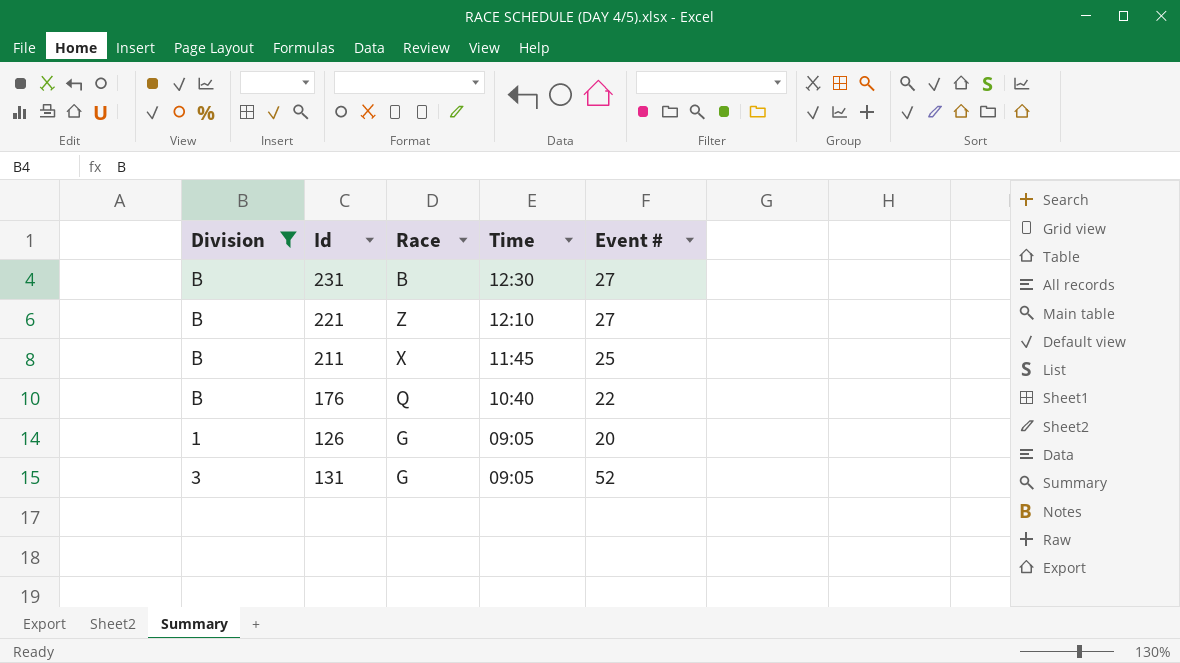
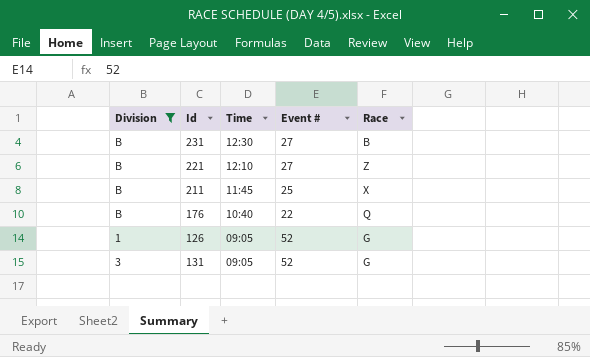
column Race | position: 3 -> 5
126 | Event #: 20 -> 52

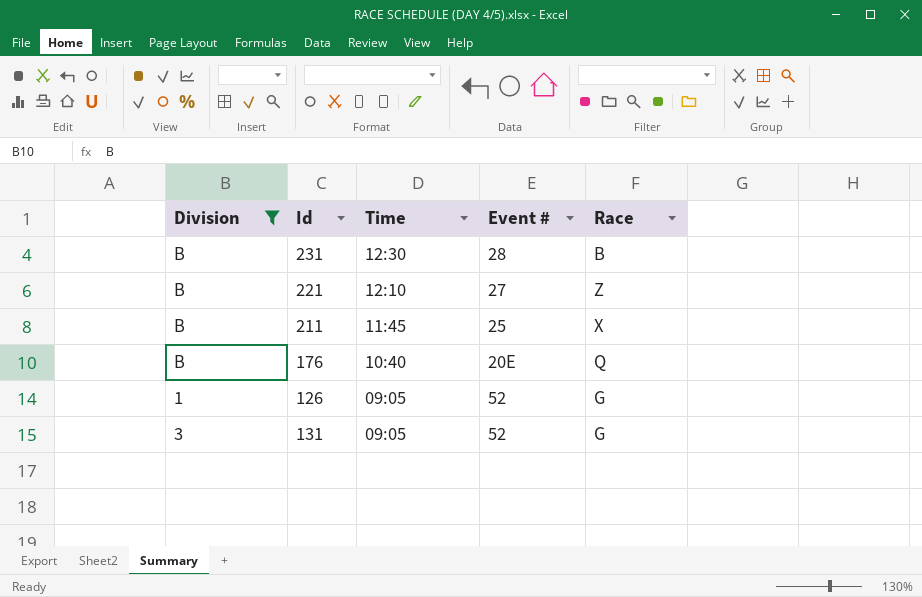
231 | Event #: 27 -> 28
176 | Event #: 22 -> 20E

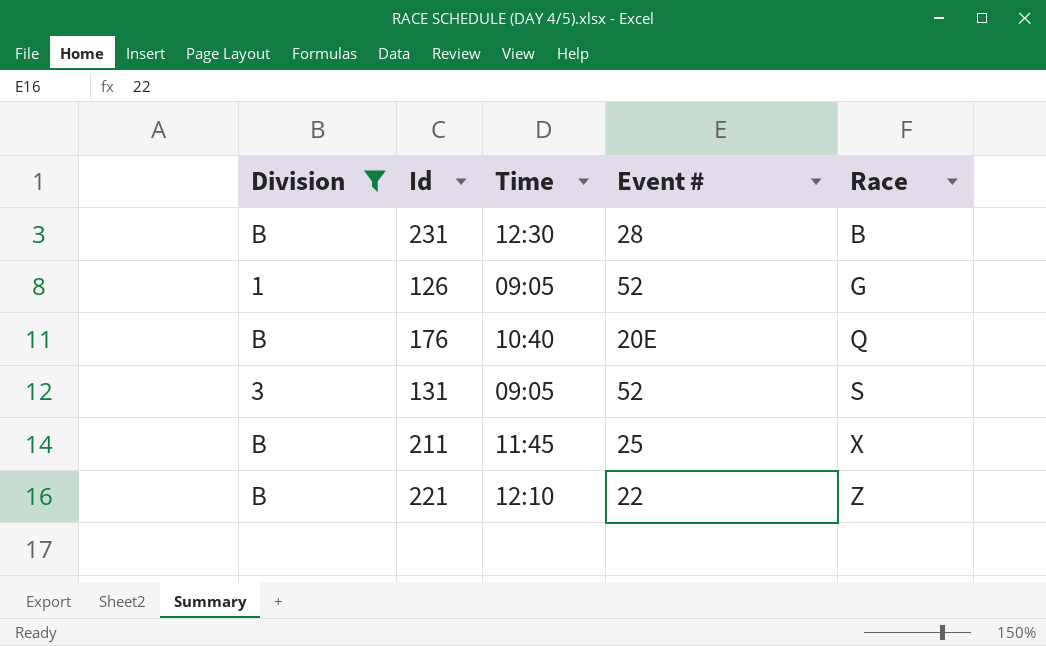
row order: Time descending -> Race ascending
131 | Race: G -> S
221 | Event #: 27 -> 22

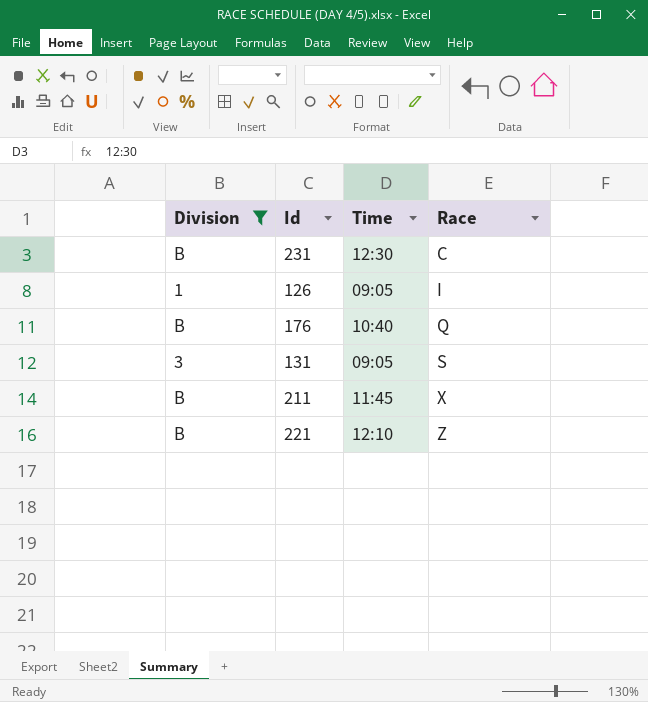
column Event # | position: 4 -> none
231 | Race: B -> C
126 | Race: G -> I

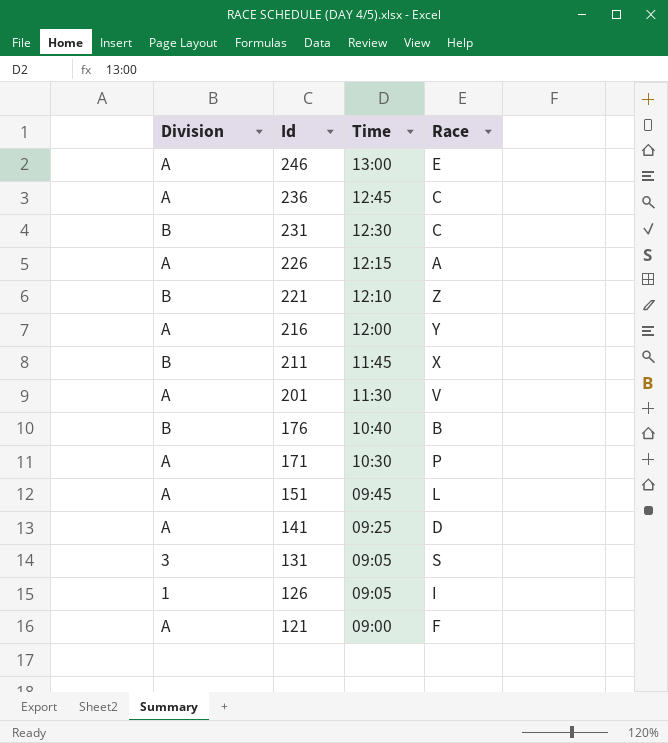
filter: Division != A -> none
row order: Race ascending -> Id descending
176 | Race: Q -> B

